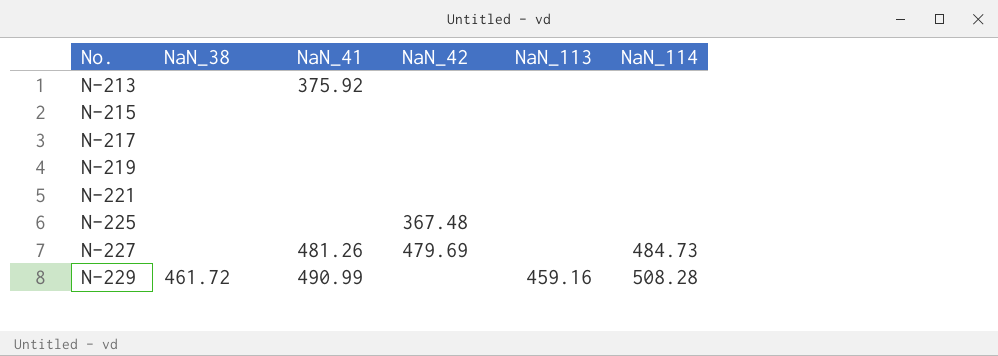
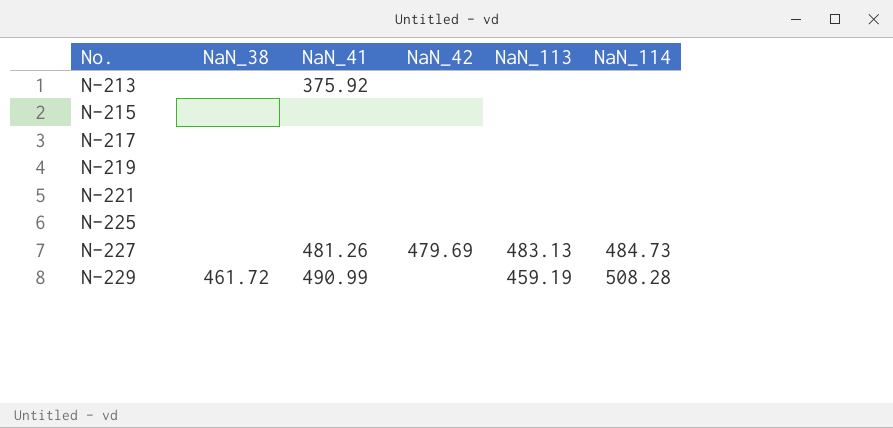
N-225 | NaN_42: 367.48 -> none
N-227 | NaN_113: none -> 483.13
N-229 | NaN_113: 459.16 -> 459.19

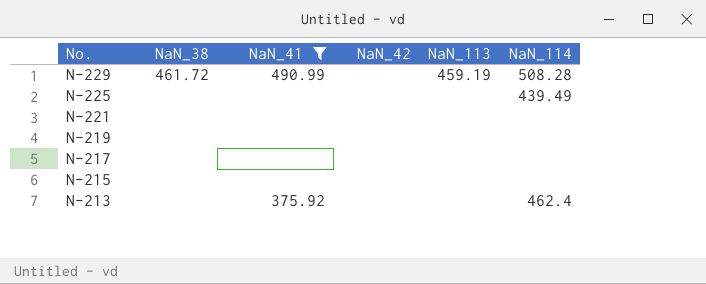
filter: none -> NaN_41 != 481.26
row order: No. ascending -> No. descending
N-225 | NaN_114: none -> 439.49
N-213 | NaN_114: none -> 462.4

